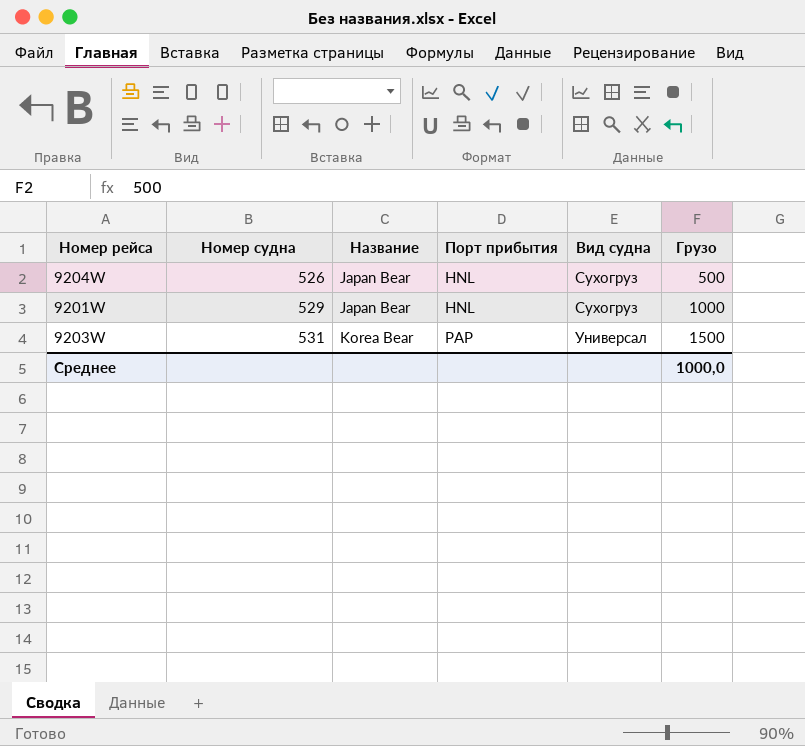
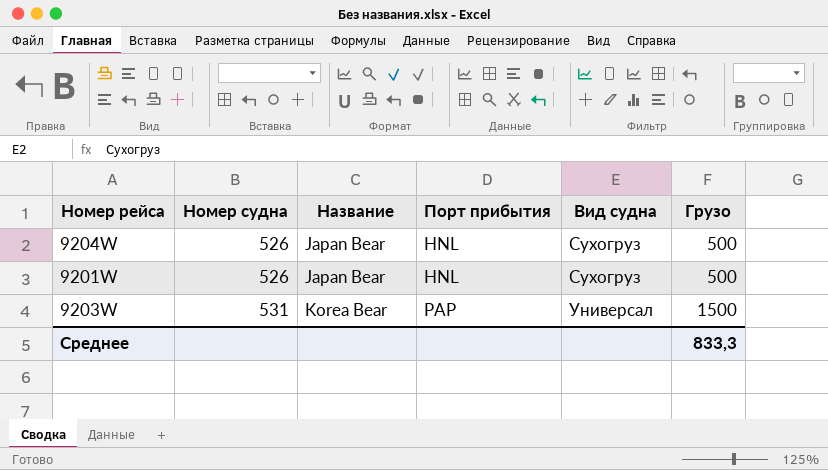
9201W | Номер судна: 529 -> 526
9201W | Грузо: 1000 -> 500
Среднее | Грузо: 1000,0 -> 833,3

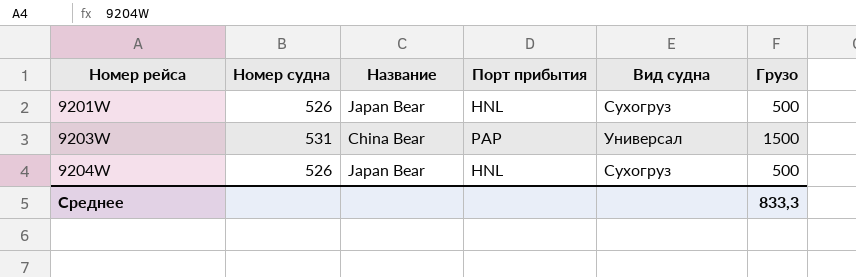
row order: Номер судна ascending -> Номер рейса ascending
9203W | Название: Korea Bear -> China Bear

